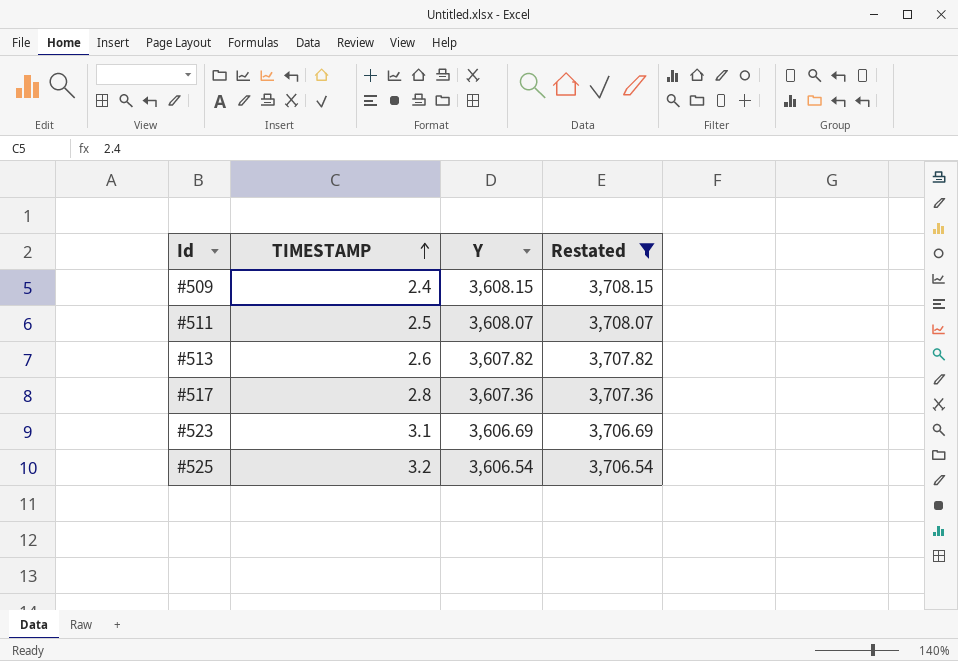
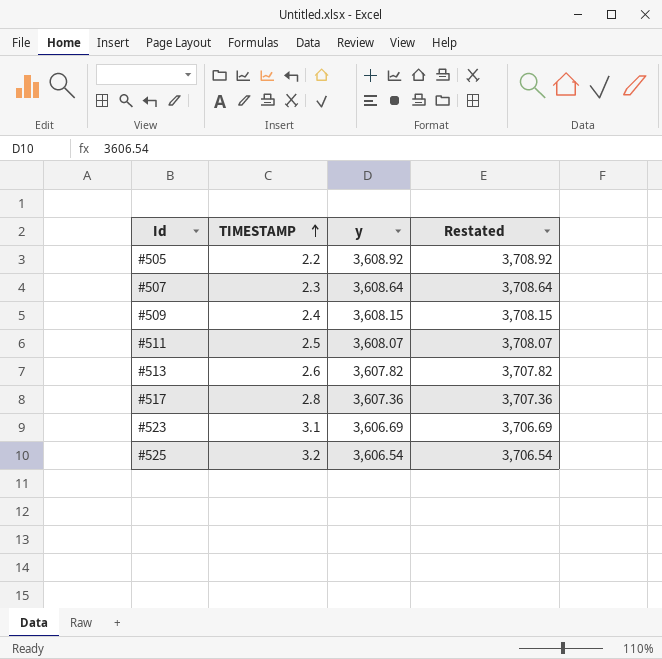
filter: Restated <= 3,708.15 -> none
column name: Y -> y

